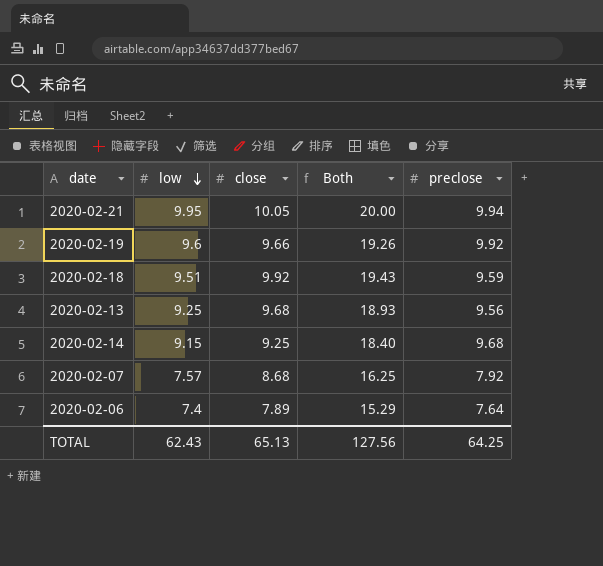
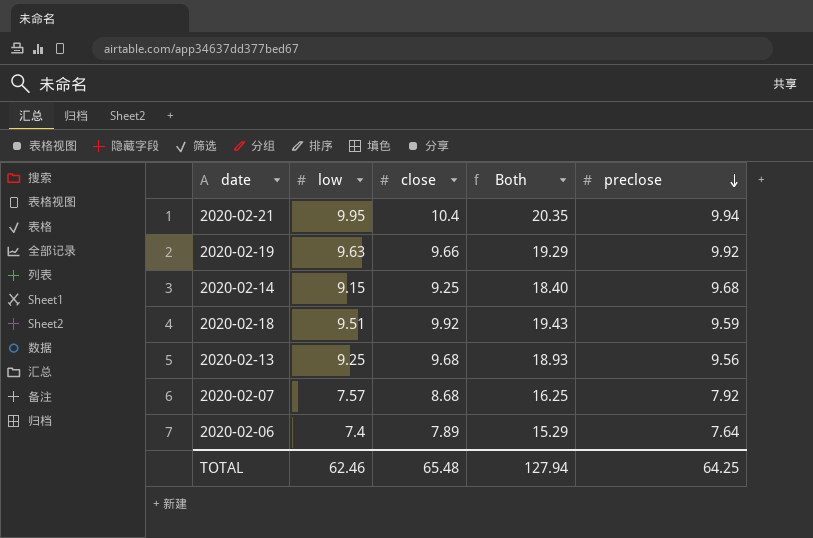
row order: low descending -> preclose descending
2020-02-21 | close: 10.05 -> 10.4
2020-02-21 | Both: 20.00 -> 20.35
2020-02-19 | low: 9.6 -> 9.63
2020-02-19 | Both: 19.26 -> 19.29
TOTAL | low: 62.43 -> 62.46
TOTAL | close: 65.13 -> 65.48
TOTAL | Both: 127.56 -> 127.94

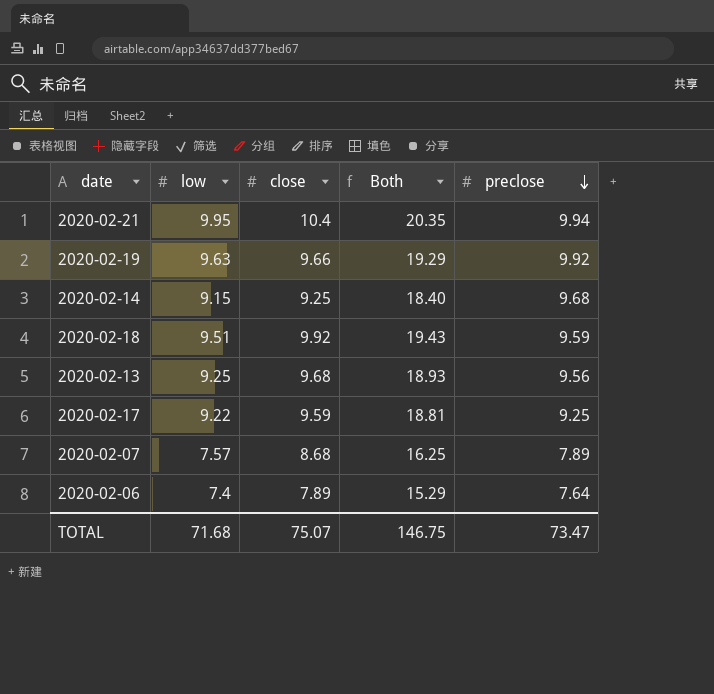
row 2020-02-17: none -> 9.22 | 9.59 | 18.81 | 9.25
2020-02-07 | preclose: 7.92 -> 7.89
TOTAL | low: 62.46 -> 71.68
TOTAL | close: 65.48 -> 75.07
TOTAL | Both: 127.94 -> 146.75
TOTAL | preclose: 64.25 -> 73.47

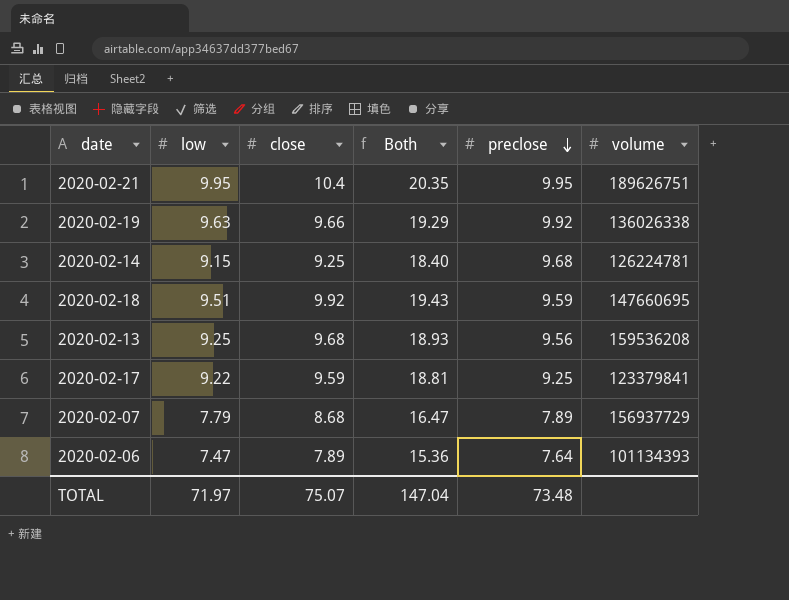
column volume | position: none -> 6
2020-02-21 | preclose: 9.94 -> 9.95
2020-02-07 | low: 7.57 -> 7.79
2020-02-07 | Both: 16.25 -> 16.47
2020-02-06 | low: 7.4 -> 7.47
2020-02-06 | Both: 15.29 -> 15.36
TOTAL | low: 71.68 -> 71.97
TOTAL | Both: 146.75 -> 147.04
TOTAL | preclose: 73.47 -> 73.48

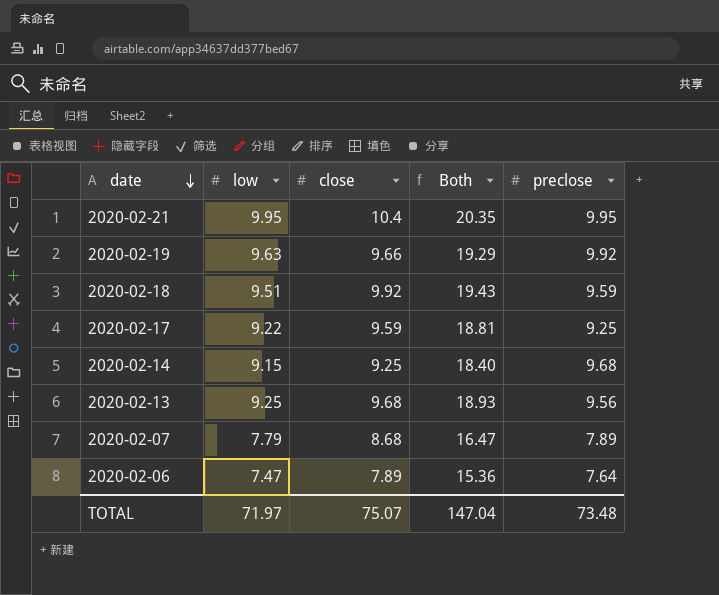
row order: preclose descending -> date descending
column volume | position: 6 -> none

